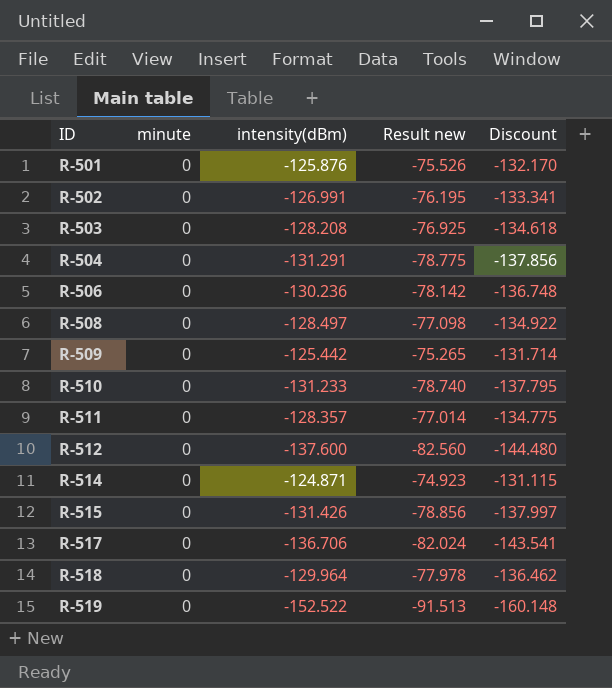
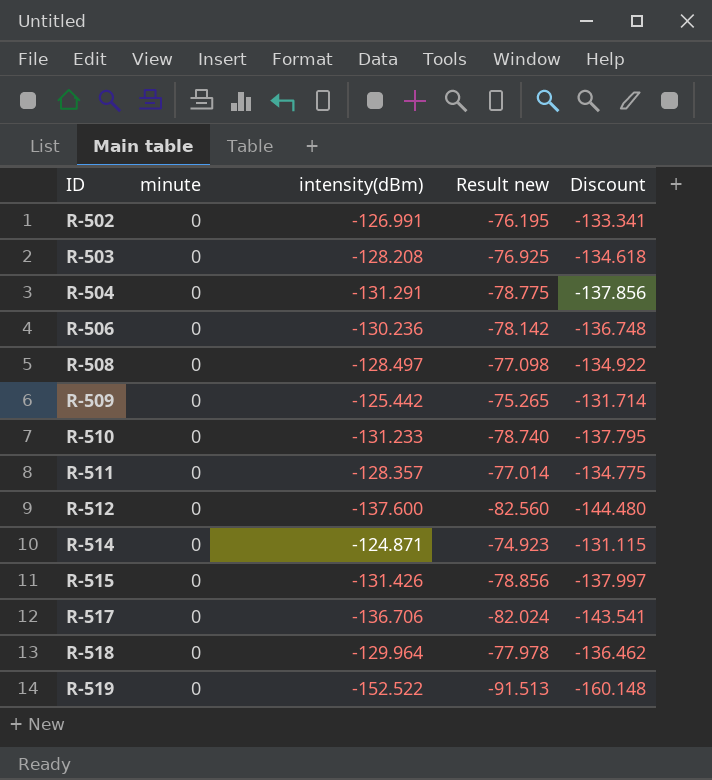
row R-501: 0 | -125.876 | -75.526 | -132.170 -> none

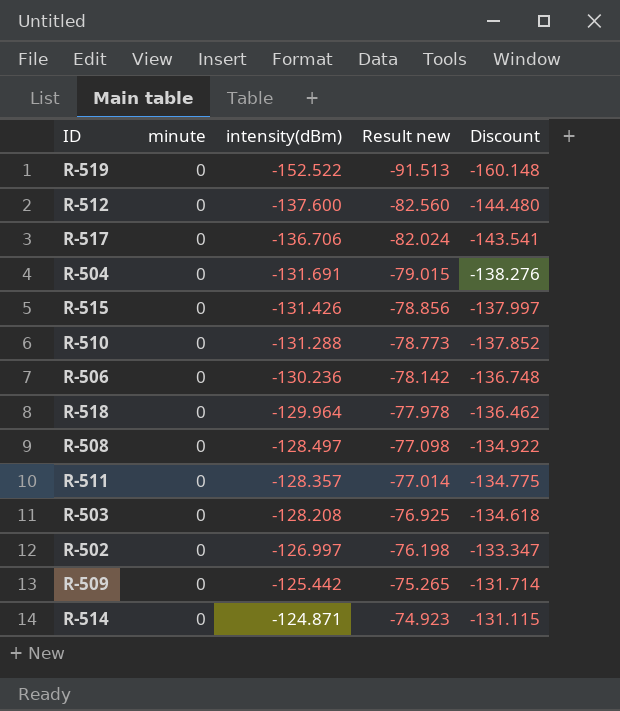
row order: ID ascending -> intensity(dBm) ascending
R-504 | intensity(dBm): -131.291 -> -131.691
R-504 | Result new: -78.775 -> -79.015
R-504 | Discount: -137.856 -> -138.276
R-510 | intensity(dBm): -131.233 -> -131.288
R-510 | Result new: -78.740 -> -78.773
R-510 | Discount: -137.795 -> -137.852
R-502 | intensity(dBm): -126.991 -> -126.997
R-502 | Result new: -76.195 -> -76.198
R-502 | Discount: -133.341 -> -133.347

